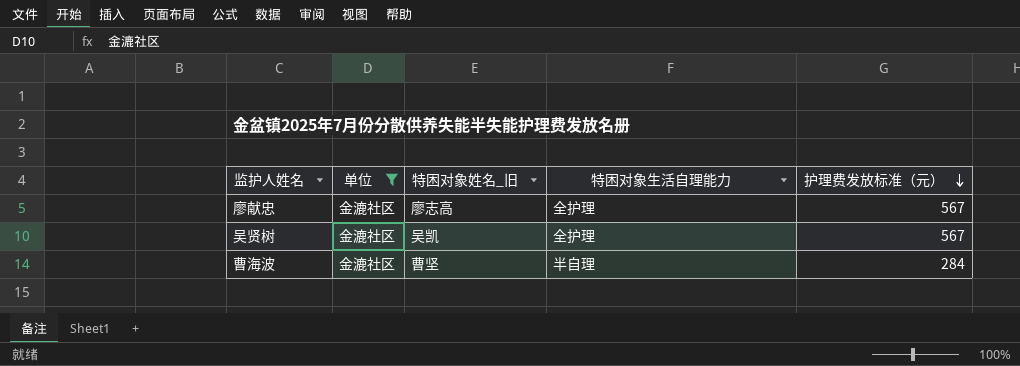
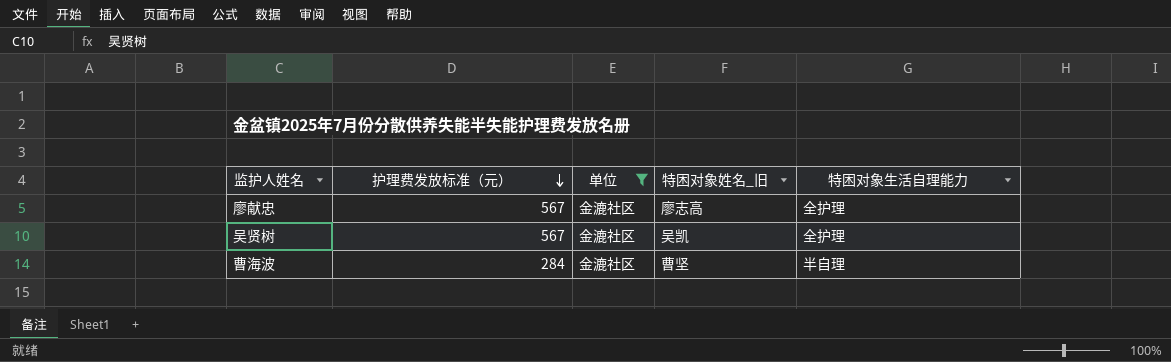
column 护理费发放标准（元） | position: 5 -> 2

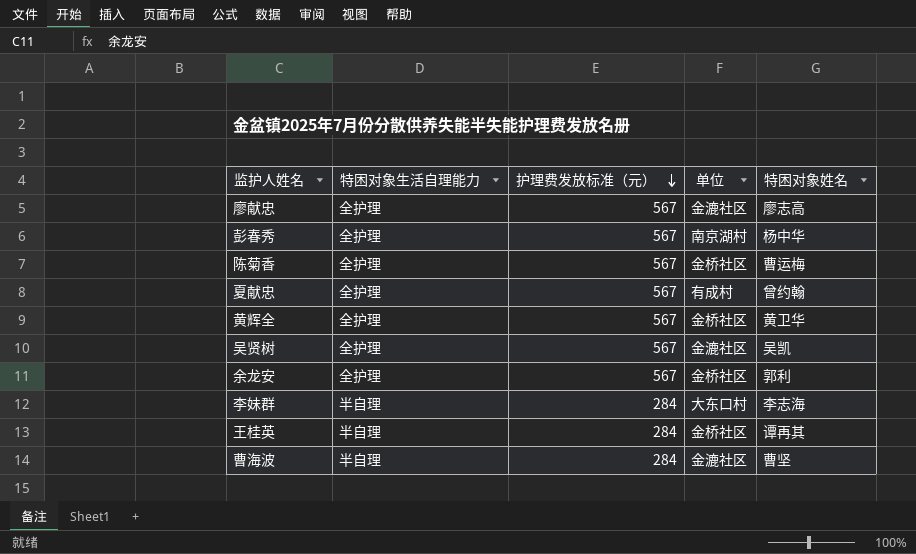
filter: 单位 = 金漉社区 -> none
column 特困对象生活自理能力 | position: 5 -> 2
column name: 特困对象姓名_旧 -> 特困对象姓名

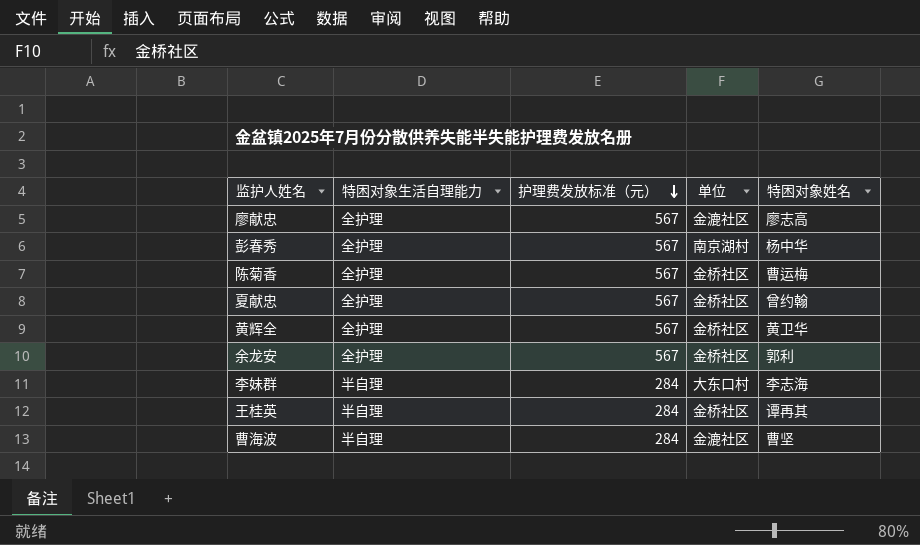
row 吴贤树: 全护理 | 567 | 金漉社区 | 吴凯 -> none
夏献忠 | 单位: 有成村 -> 金桥社区

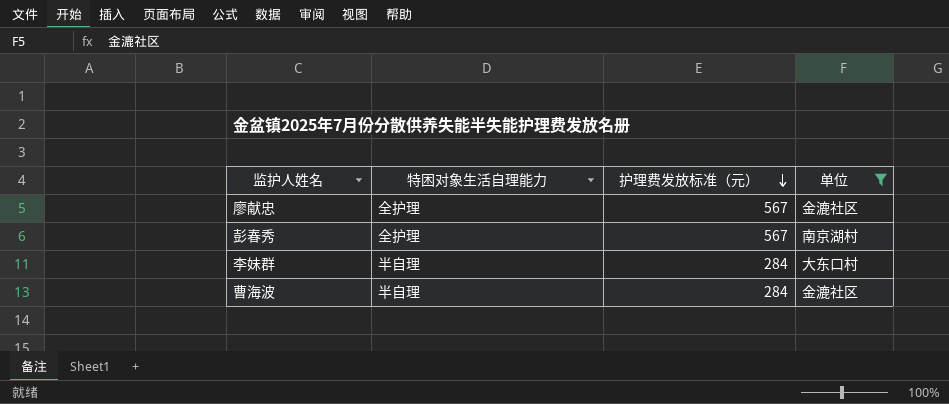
filter: none -> 单位 != 金桥社区
column 特困对象姓名 | position: 5 -> none

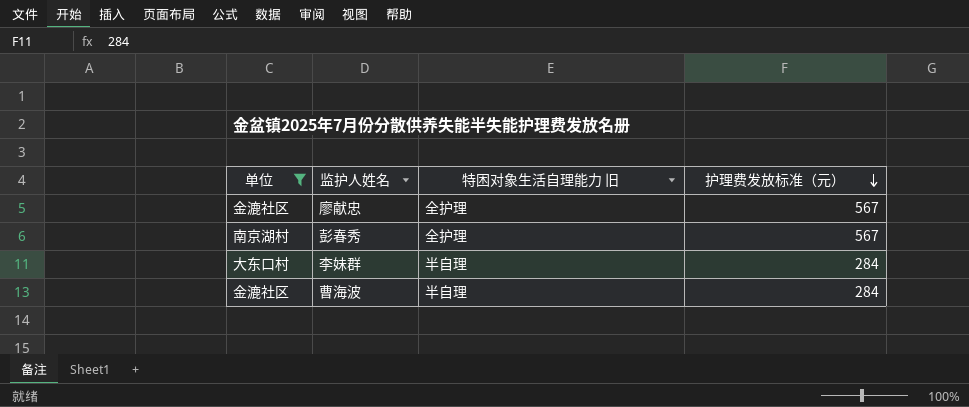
column 单位 | position: 4 -> 1
column name: 特困对象生活自理能力 -> 特困对象生活自理能力 旧

